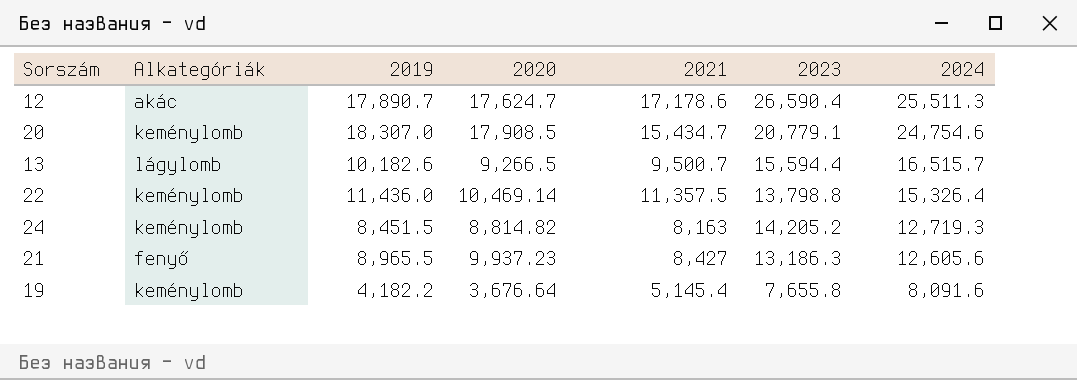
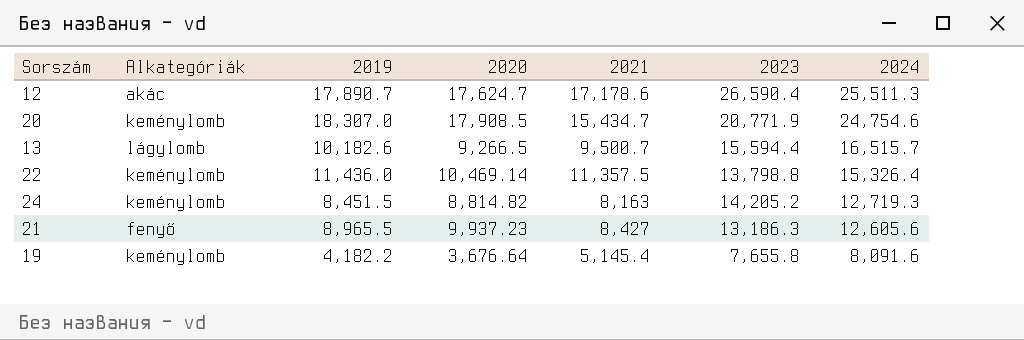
20 | 2023: 20,779.1 -> 20,771.9

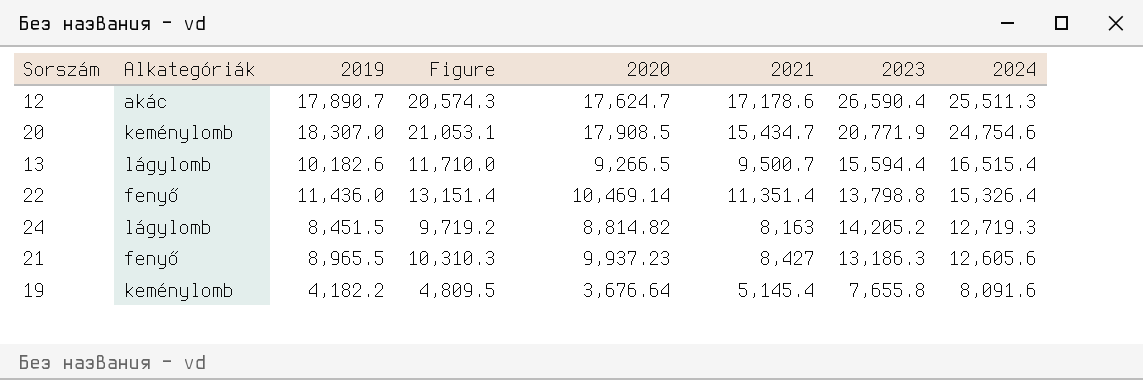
column Figure | formula: none -> [2019] * 1.15
13 | 2024: 16,515.7 -> 16,515.4
22 | Alkategóriák: keménylomb -> fenyő
22 | 2021: 11,357.5 -> 11,351.4
24 | Alkategóriák: keménylomb -> lágylomb

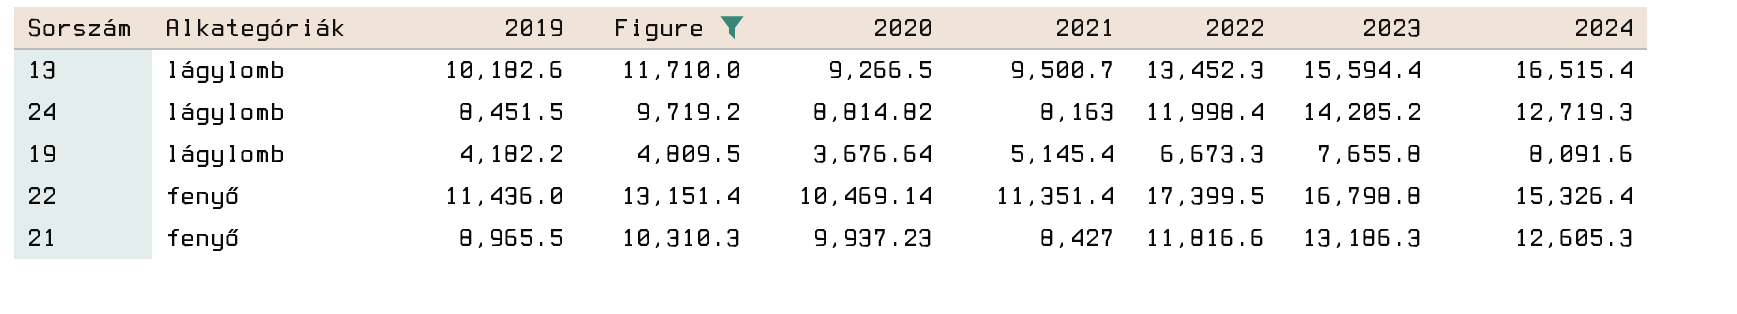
filter: none -> Figure <= 13,151.4
row order: 2024 descending -> Alkategóriák descending
column 2022 | position: none -> 7
19 | Alkategóriák: keménylomb -> lágylomb
22 | 2023: 13,798.8 -> 16,798.8
21 | 2024: 12,605.6 -> 12,605.3

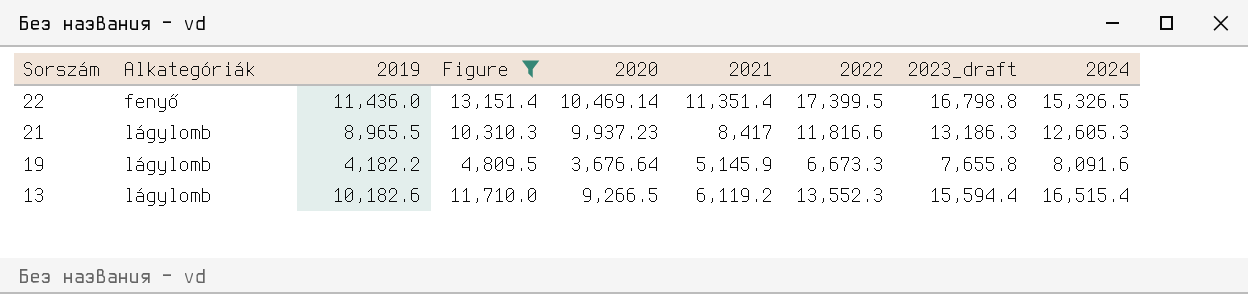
row order: Alkategóriák descending -> Sorszám descending
column name: 2023 -> 2023_draft
row 24: lágylomb | 8,451.5 | 9,719.2 | 8,814.82 | 8,163 | 11,998.4 | 14,205.2 | 12,719.3 -> none
22 | 2024: 15,326.4 -> 15,326.5
21 | Alkategóriák: fenyő -> lágylomb
21 | 2021: 8,427 -> 8,417
19 | 2021: 5,145.4 -> 5,145.9
13 | 2021: 9,500.7 -> 6,119.2
13 | 2022: 13,452.3 -> 13,552.3

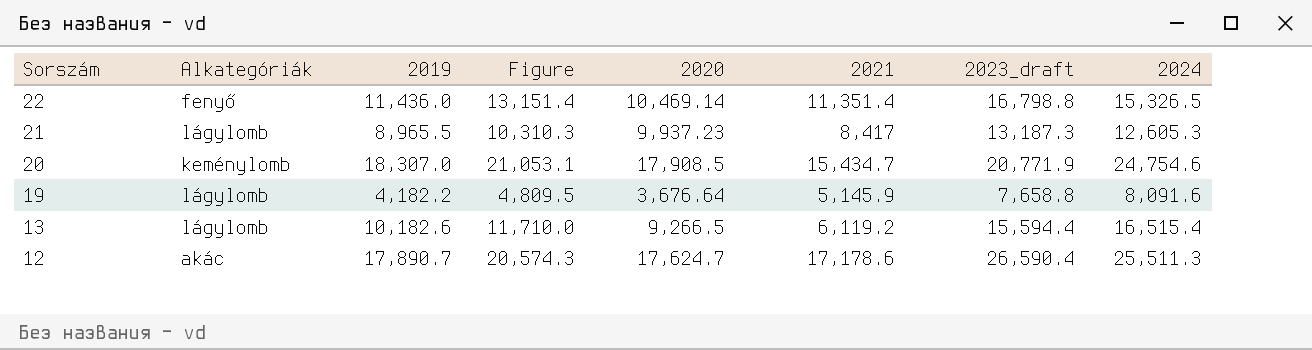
filter: Figure <= 13,151.4 -> none
column 2022 | position: 7 -> none
21 | 2023_draft: 13,186.3 -> 13,187.3
19 | 2023_draft: 7,655.8 -> 7,658.8

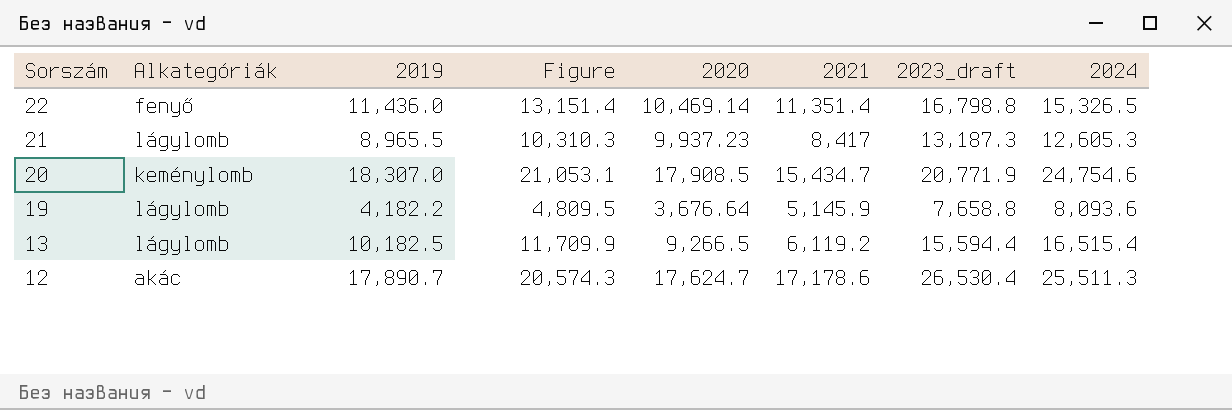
19 | 2024: 8,091.6 -> 8,093.6
13 | 2019: 10,182.6 -> 10,182.5
13 | Figure: 11,710.0 -> 11,709.9
12 | 2023_draft: 26,590.4 -> 26,530.4

